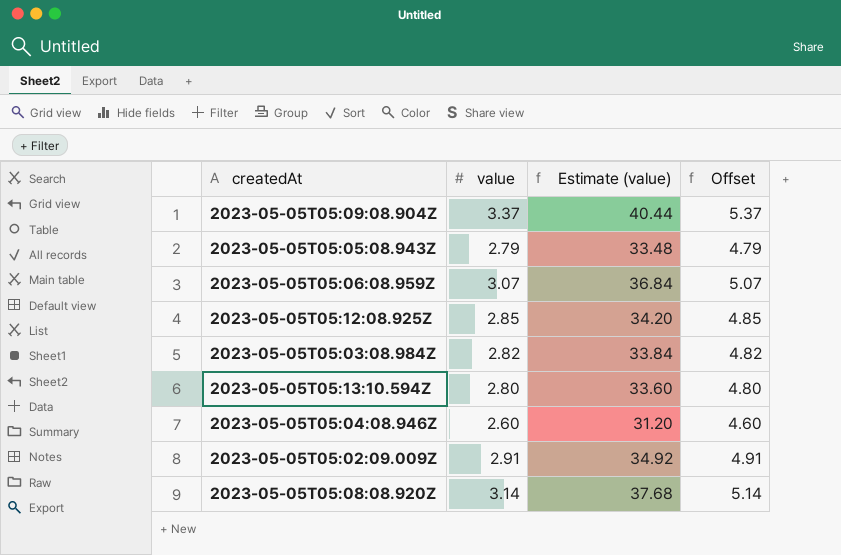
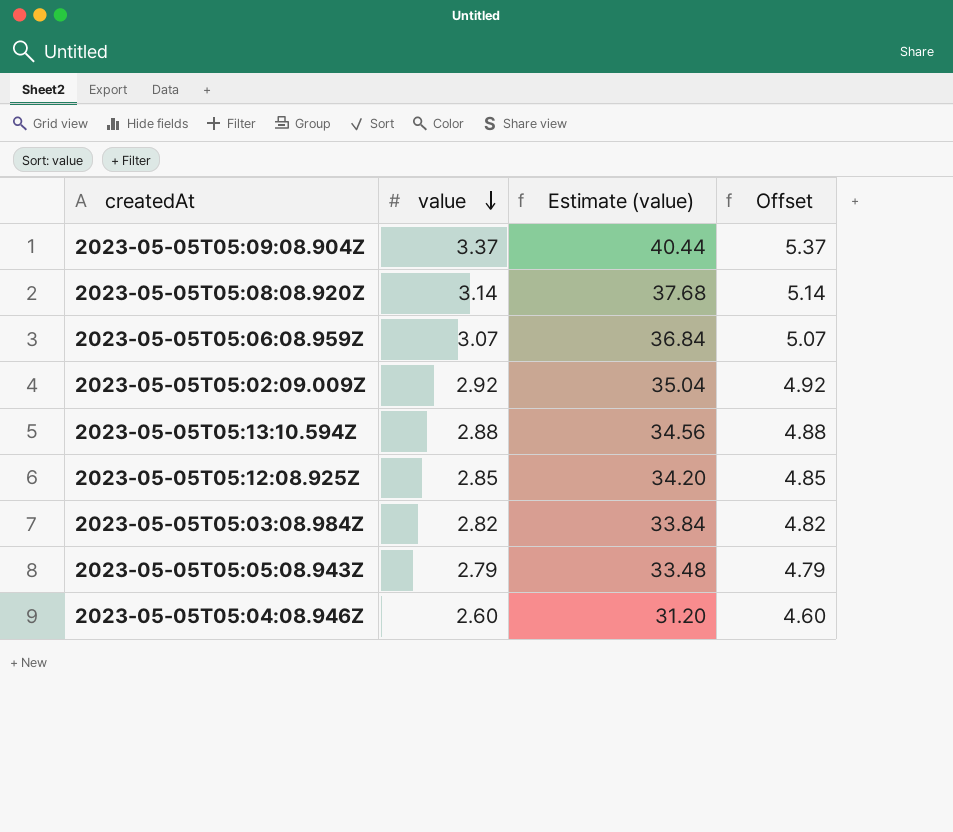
row order: none -> value descending
2023-05-05T05:02:09.009Z | value: 2.91 -> 2.92
2023-05-05T05:02:09.009Z | Estimate (value): 34.92 -> 35.04
2023-05-05T05:02:09.009Z | Offset: 4.91 -> 4.92
2023-05-05T05:13:10.594Z | value: 2.80 -> 2.88
2023-05-05T05:13:10.594Z | Estimate (value): 33.60 -> 34.56
2023-05-05T05:13:10.594Z | Offset: 4.80 -> 4.88

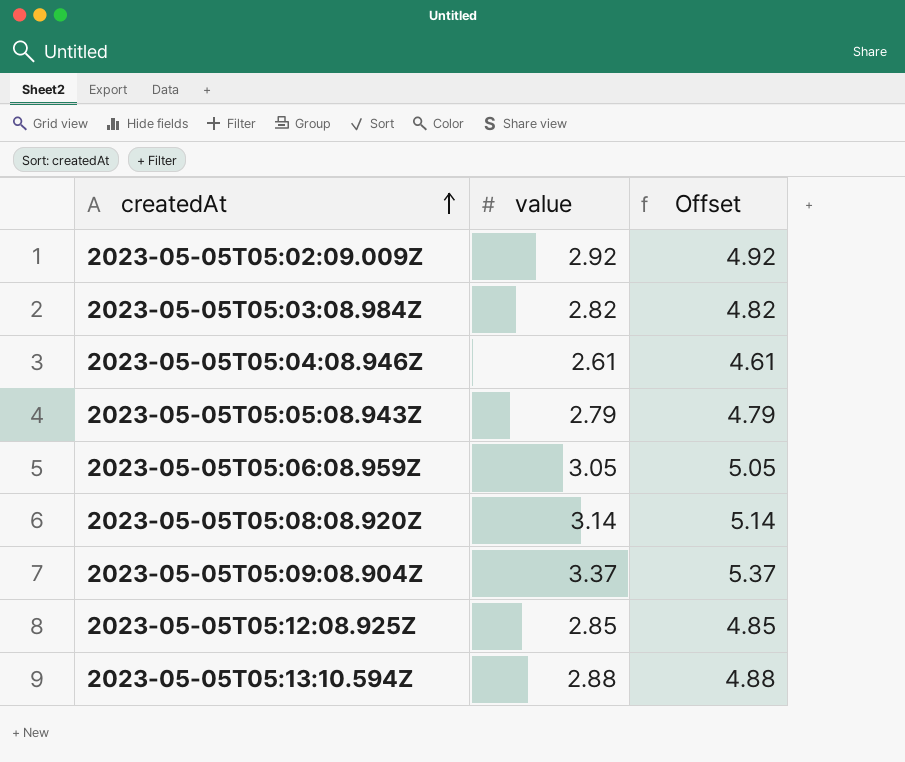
row order: value descending -> createdAt ascending
column Estimate (value) | formula: [value] * 12 -> none
2023-05-05T05:04:08.946Z | value: 2.60 -> 2.61
2023-05-05T05:04:08.946Z | Offset: 4.60 -> 4.61
2023-05-05T05:06:08.959Z | value: 3.07 -> 3.05
2023-05-05T05:06:08.959Z | Offset: 5.07 -> 5.05

